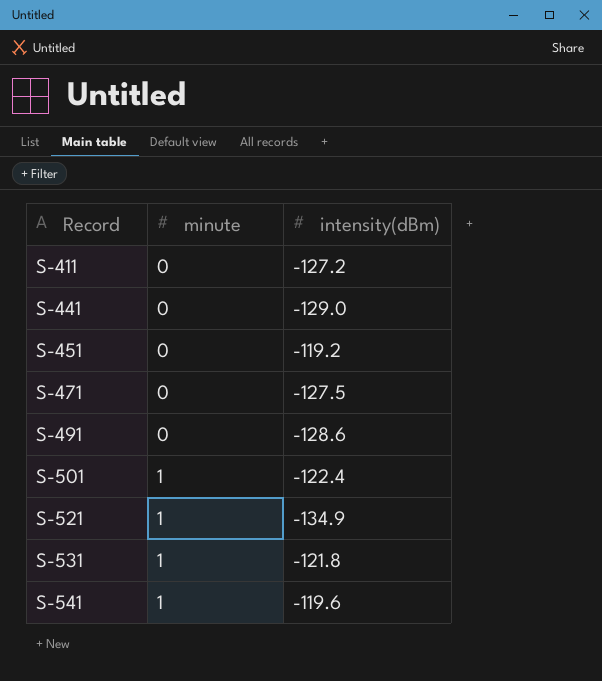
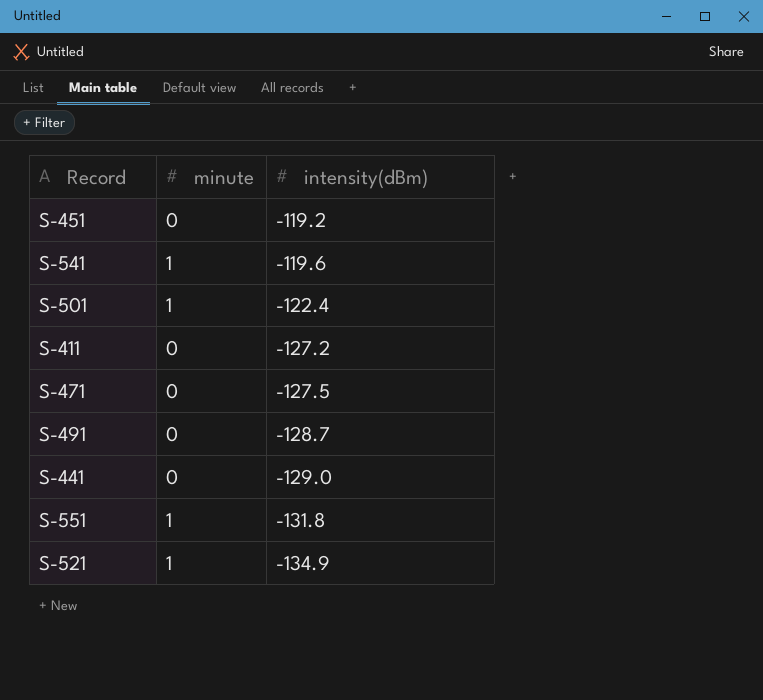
row order: Record ascending -> intensity(dBm) descending
row S-531: 1 | -121.8 -> none
S-491 | intensity(dBm): -128.6 -> -128.7
row S-551: none -> 1 | -131.8

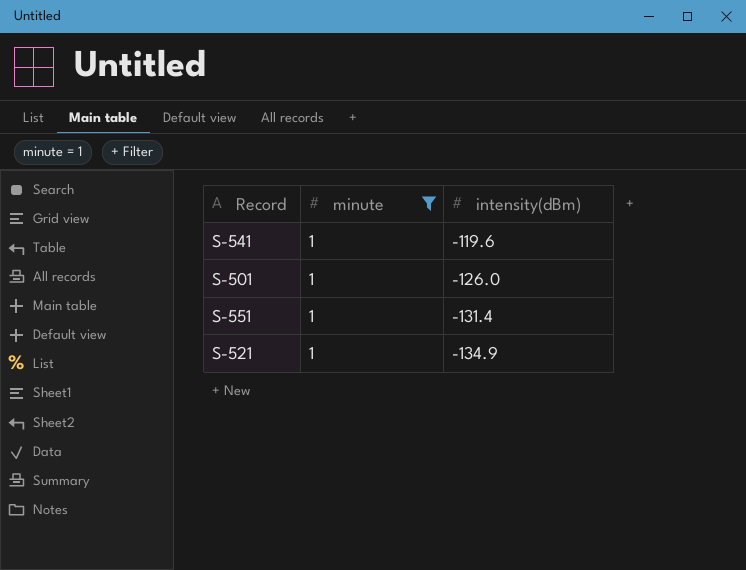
filter: none -> minute = 1
S-501 | intensity(dBm): -122.4 -> -126.0
S-551 | intensity(dBm): -131.8 -> -131.4

